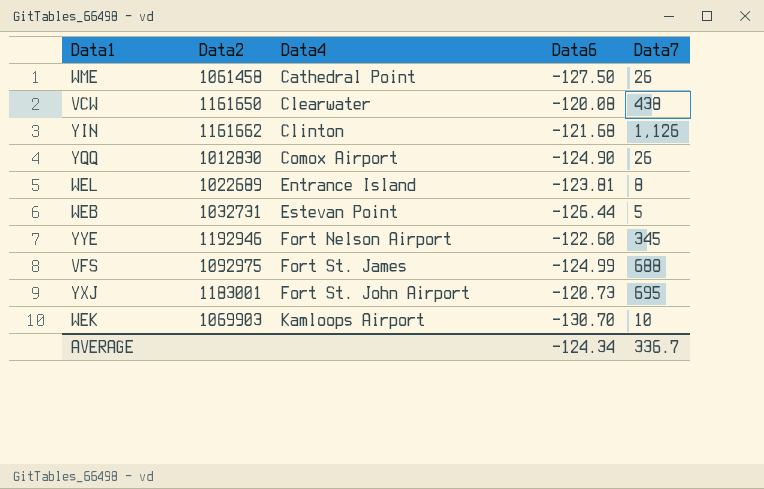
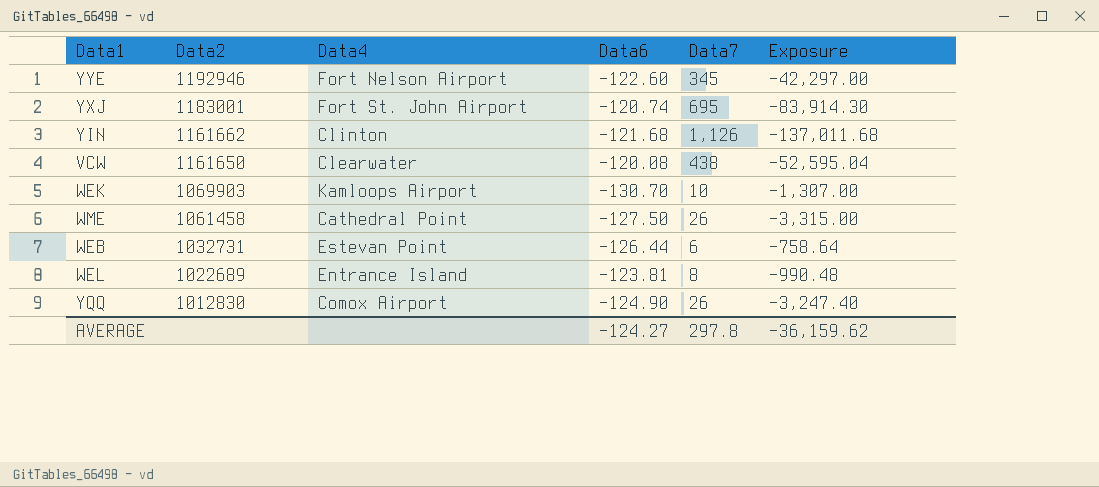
row order: Data4 ascending -> Data2 descending
column Exposure | formula: none -> [Data6] * [Data7]
row VFS: 1092975 | Fort St. James | -124.99 | 688 -> none
YXJ | Data6: -120.73 -> -120.74
WEB | Data7: 5 -> 6
AVERAGE | Data6: -124.34 -> -124.27
AVERAGE | Data7: 336.7 -> 297.8

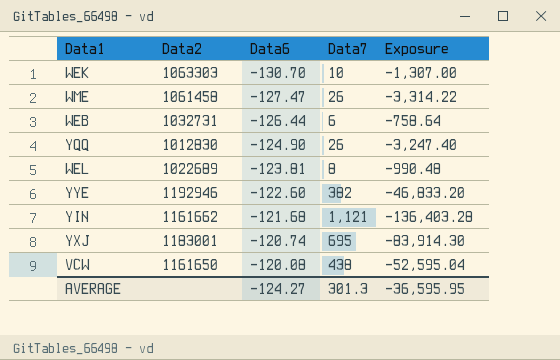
row order: Data2 descending -> Data6 ascending
column Data4 | position: 3 -> none
WEK | Data2: 1069903 -> 1063303
WME | Data6: -127.50 -> -127.47
WME | Exposure: -3,315.00 -> -3,314.22
YYE | Data7: 345 -> 382
YYE | Exposure: -42,297.00 -> -46,833.20
YIN | Data7: 1,126 -> 1,121
YIN | Exposure: -137,011.68 -> -136,403.28
AVERAGE | Data7: 297.8 -> 301.3
AVERAGE | Exposure: -36,159.62 -> -36,595.95

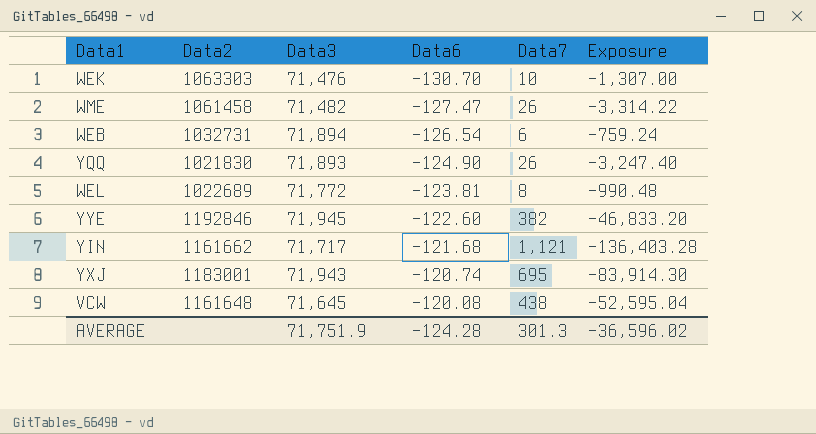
column Data3 | position: none -> 3
WEB | Data6: -126.44 -> -126.54
WEB | Exposure: -758.64 -> -759.24
YQQ | Data2: 1012830 -> 1021830
YYE | Data2: 1192946 -> 1192846
VCW | Data2: 1161650 -> 1161648
AVERAGE | Data6: -124.27 -> -124.28
AVERAGE | Exposure: -36,595.95 -> -36,596.02

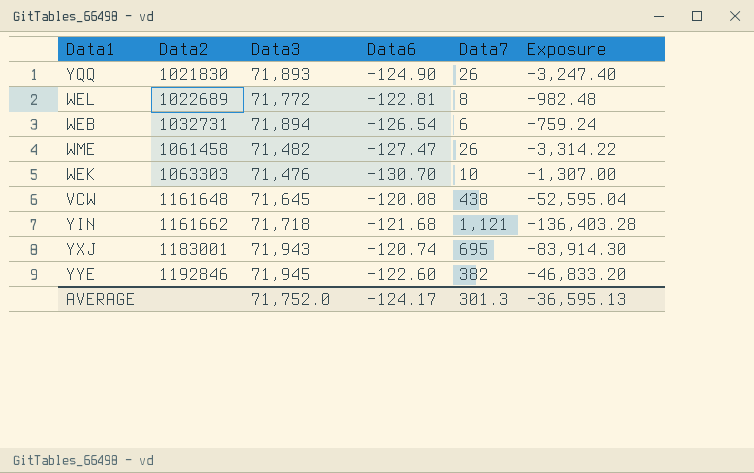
row order: Data6 ascending -> Data2 ascending
WEL | Data6: -123.81 -> -122.81
WEL | Exposure: -990.48 -> -982.48
YIN | Data3: 71,717 -> 71,718
AVERAGE | Data3: 71,751.9 -> 71,752.0
AVERAGE | Data6: -124.28 -> -124.17
AVERAGE | Exposure: -36,596.02 -> -36,595.13

